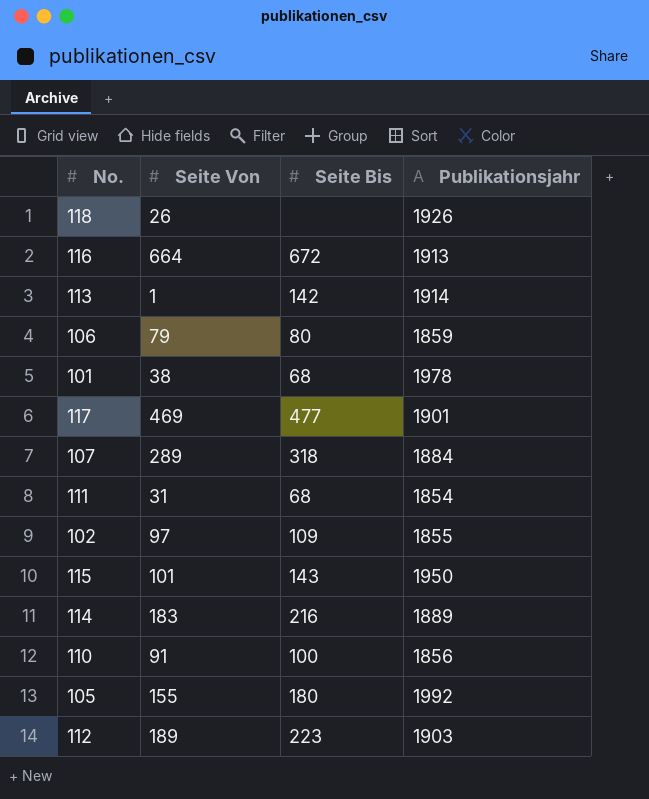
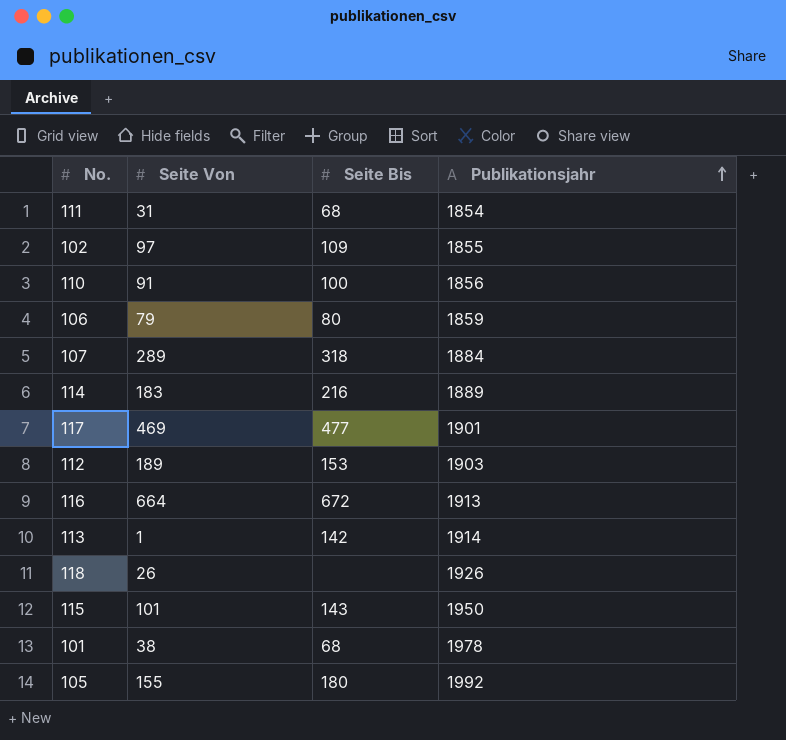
row order: none -> Publikationsjahr ascending
112 | Seite Bis: 223 -> 153

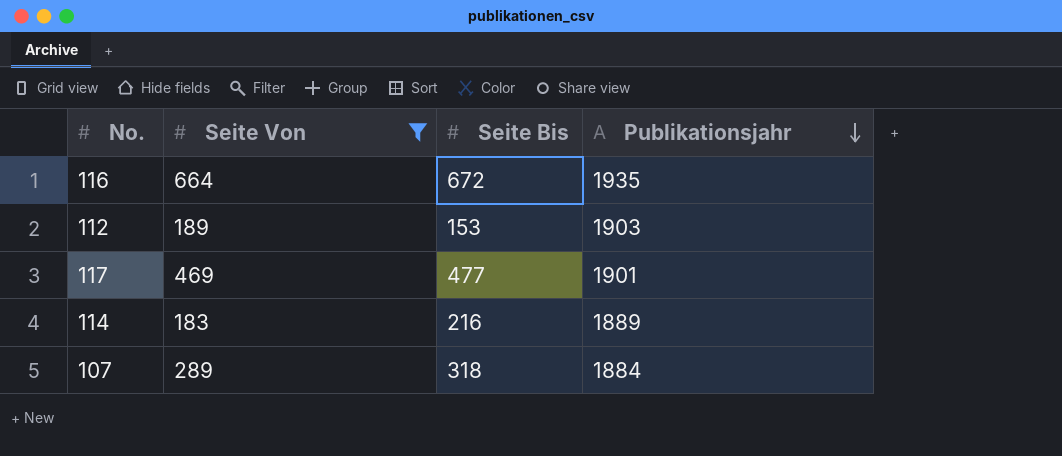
filter: none -> Seite Von >= 183
row order: Publikationsjahr ascending -> Publikationsjahr descending
116 | Publikationsjahr: 1913 -> 1935

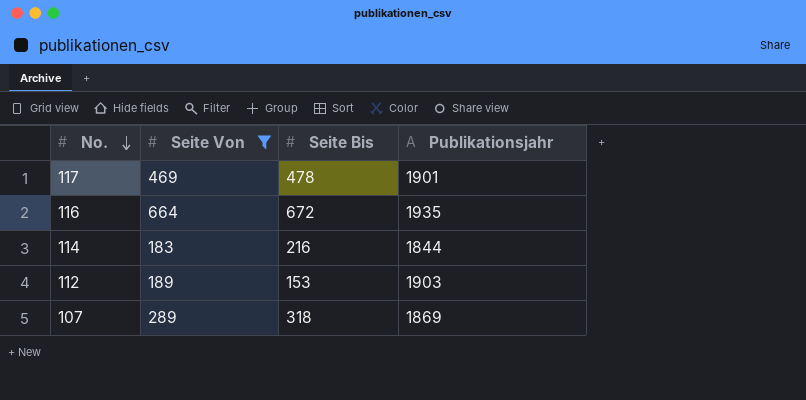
row order: Publikationsjahr descending -> No. descending
117 | Seite Bis: 477 -> 478
114 | Publikationsjahr: 1889 -> 1844
107 | Publikationsjahr: 1884 -> 1869

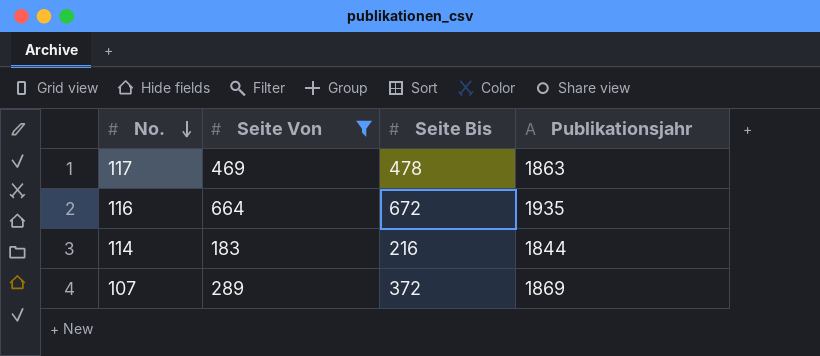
row 112: 189 | 153 | 1903 -> none
117 | Publikationsjahr: 1901 -> 1863
107 | Seite Bis: 318 -> 372

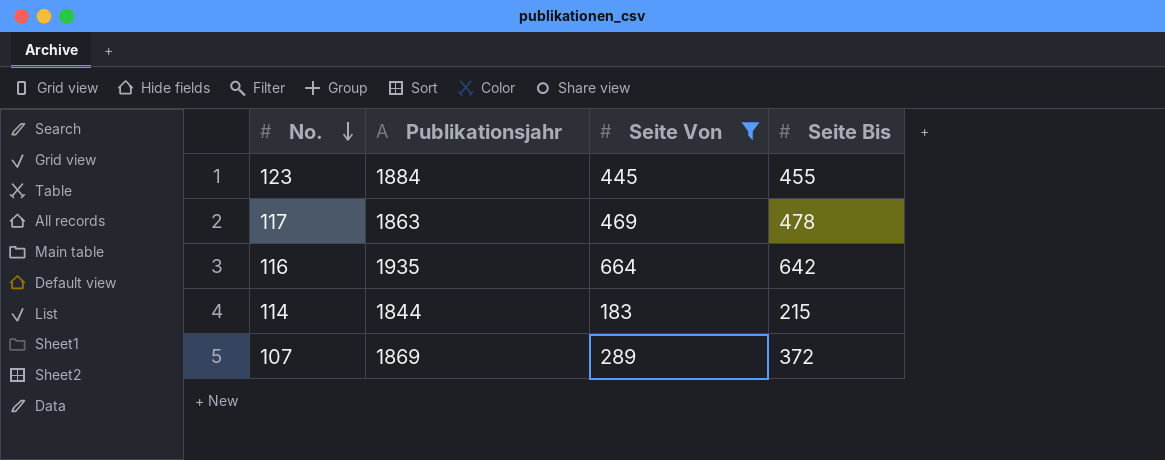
column Publikationsjahr | position: 4 -> 2
row 123: none -> 1884 | 445 | 455
116 | Seite Bis: 672 -> 642
114 | Seite Bis: 216 -> 215

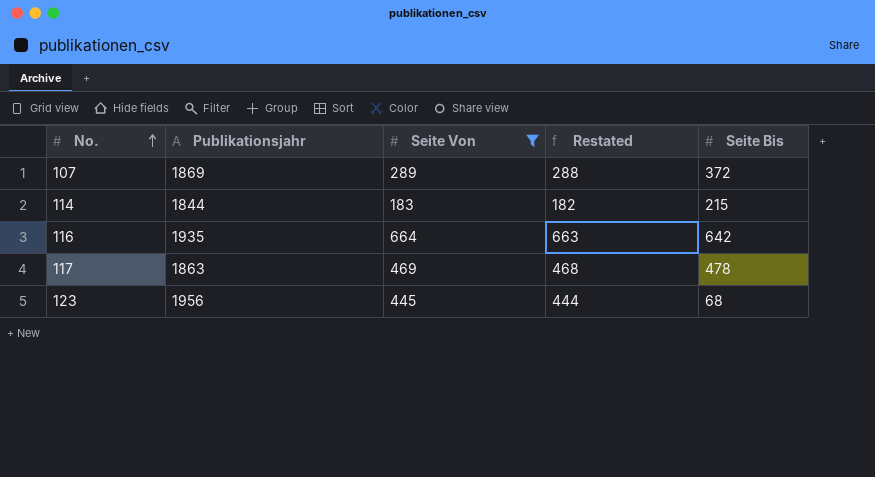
row order: No. descending -> No. ascending
column Restated | formula: none -> [Seite Von] - 1
123 | Publikationsjahr: 1884 -> 1956
123 | Seite Bis: 455 -> 68

